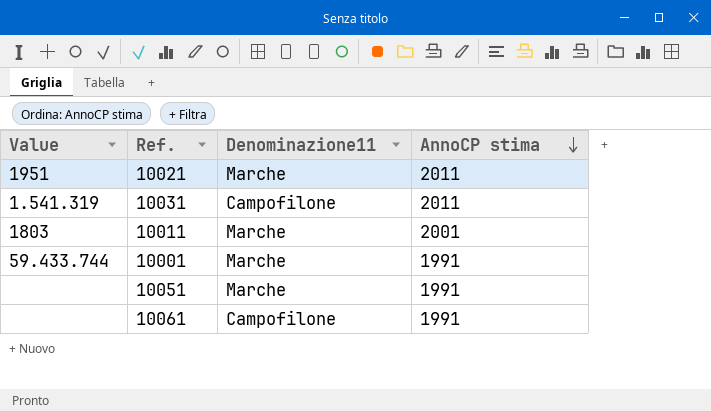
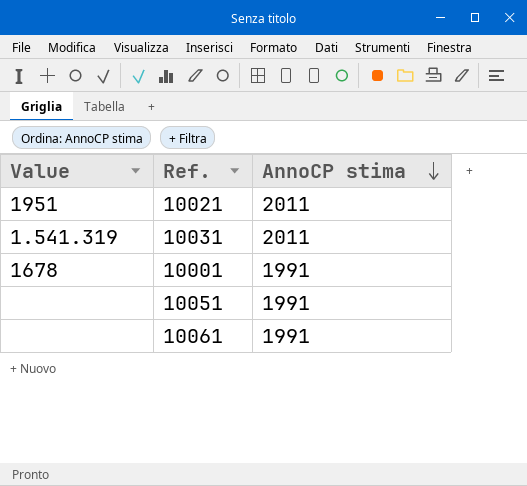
column Denominazione11 | position: 3 -> none
row 10011: 1803 | Marche | 2001 -> none
10001 | Value: 59.433.744 -> 1678

